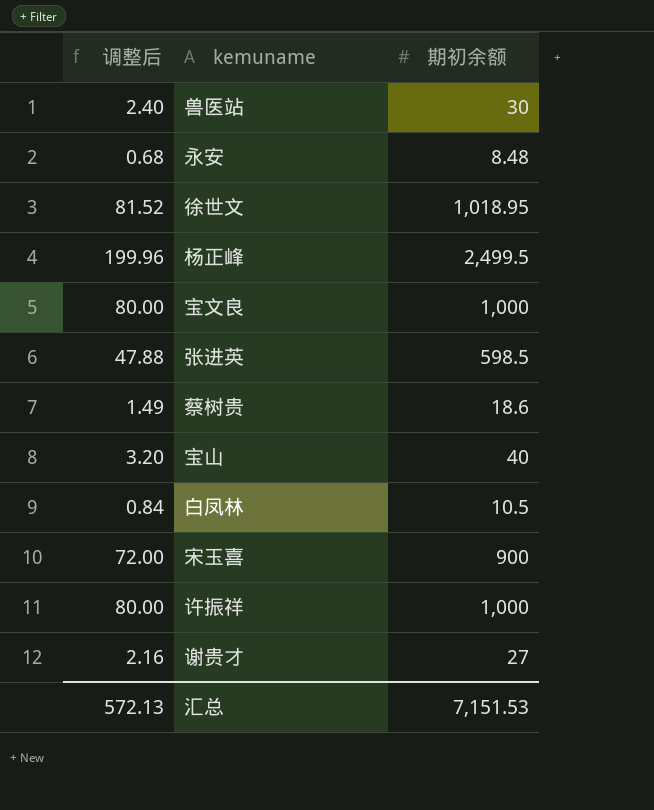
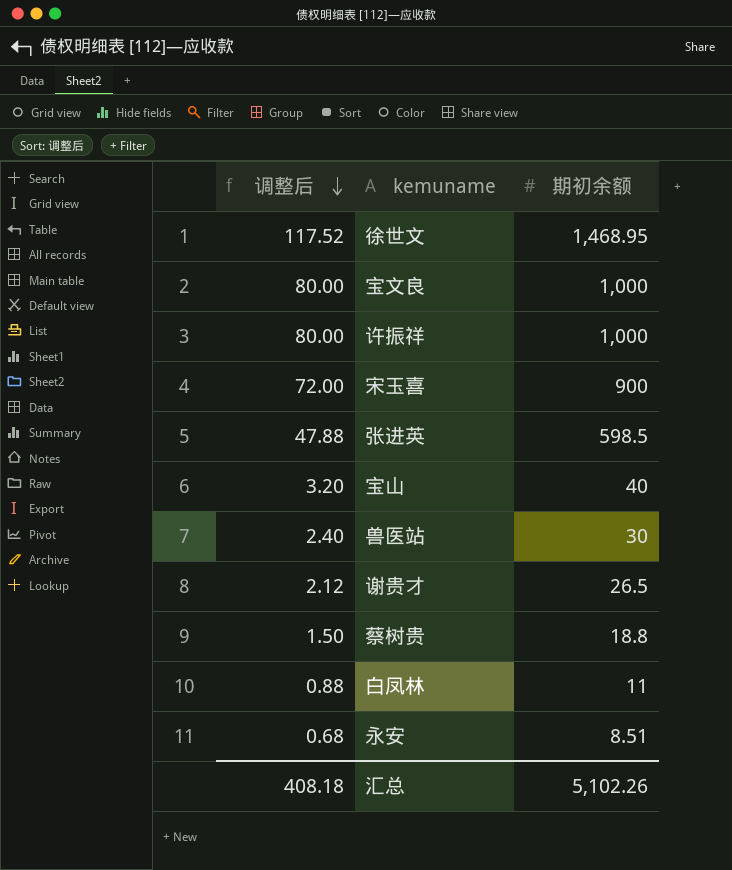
row order: none -> 调整后 descending
row 杨正峰: 199.96 | 2,499.5 -> none
徐世文 | 调整后: 81.52 -> 117.52
徐世文 | 期初余额: 1,018.95 -> 1,468.95
谢贵才 | 调整后: 2.16 -> 2.12
谢贵才 | 期初余额: 27 -> 26.5
蔡树贵 | 调整后: 1.49 -> 1.50
蔡树贵 | 期初余额: 18.6 -> 18.8
白凤林 | 调整后: 0.84 -> 0.88
白凤林 | 期初余额: 10.5 -> 11
永安 | 期初余额: 8.48 -> 8.51
汇总 | 调整后: 572.13 -> 408.18
汇总 | 期初余额: 7,151.53 -> 5,102.26

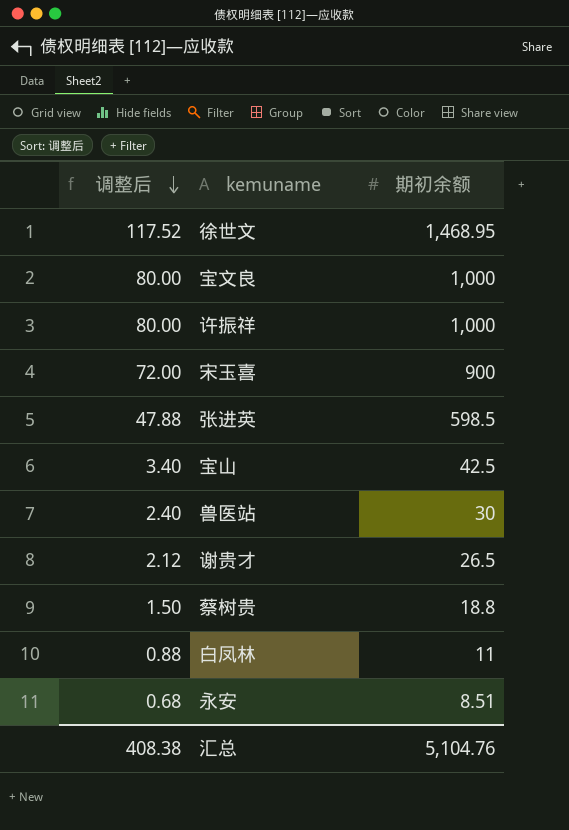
宝山 | 调整后: 3.20 -> 3.40
宝山 | 期初余额: 40 -> 42.5
汇总 | 调整后: 408.18 -> 408.38
汇总 | 期初余额: 5,102.26 -> 5,104.76

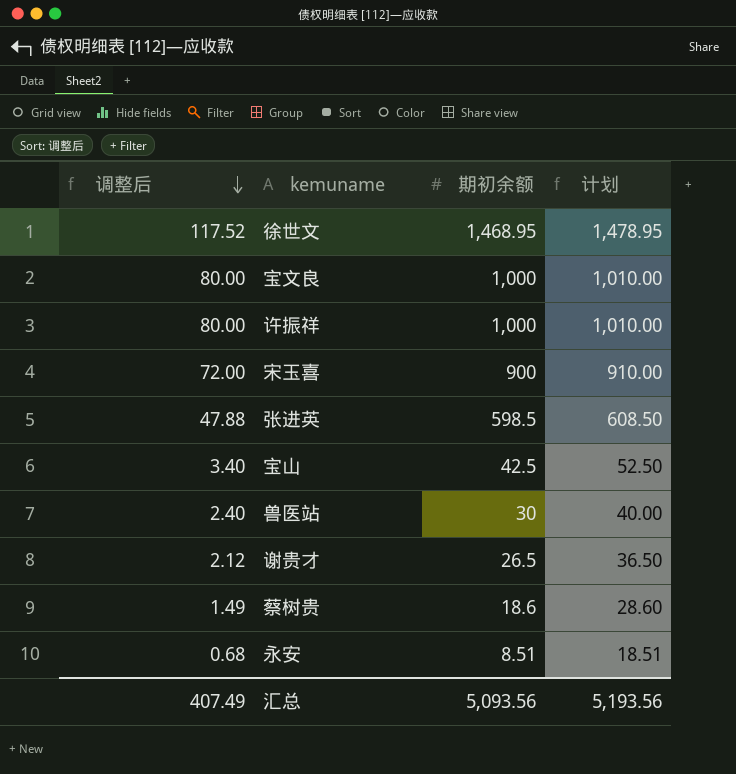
column 计划 | formula: none -> [期初余额] + 10
row 白凤林: 0.88 | 11 -> none
蔡树贵 | 调整后: 1.50 -> 1.49
蔡树贵 | 期初余额: 18.8 -> 18.6
汇总 | 调整后: 408.38 -> 407.49
汇总 | 期初余额: 5,104.76 -> 5,093.56

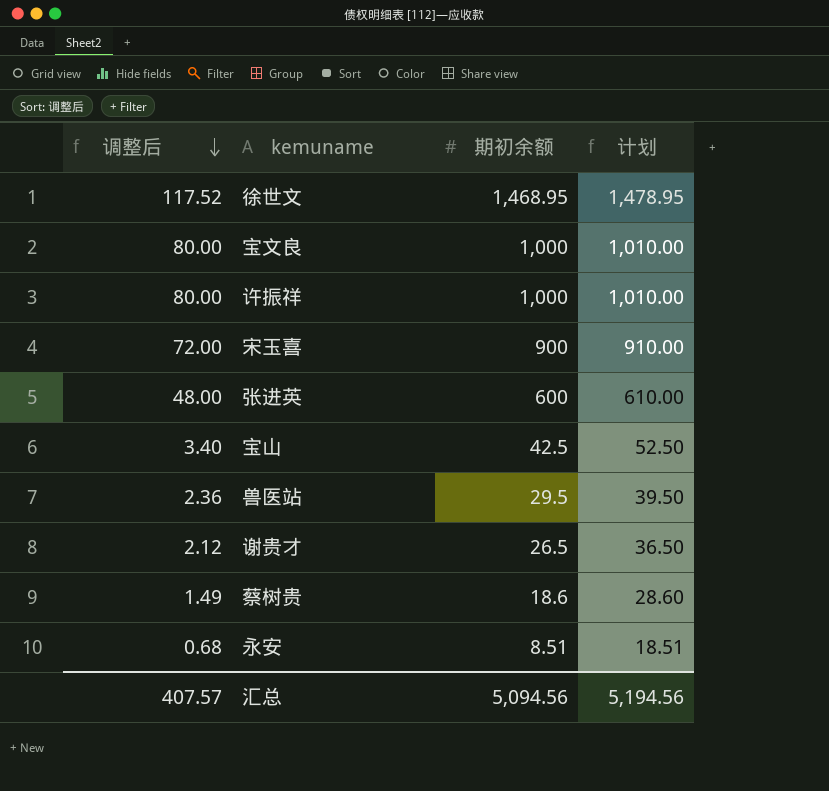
张进英 | 调整后: 47.88 -> 48.00
张进英 | 期初余额: 598.5 -> 600
张进英 | 计划: 608.50 -> 610.00
兽医站 | 调整后: 2.40 -> 2.36
兽医站 | 期初余额: 30 -> 29.5
兽医站 | 计划: 40.00 -> 39.50
汇总 | 调整后: 407.49 -> 407.57
汇总 | 期初余额: 5,093.56 -> 5,094.56
汇总 | 计划: 5,193.56 -> 5,194.56

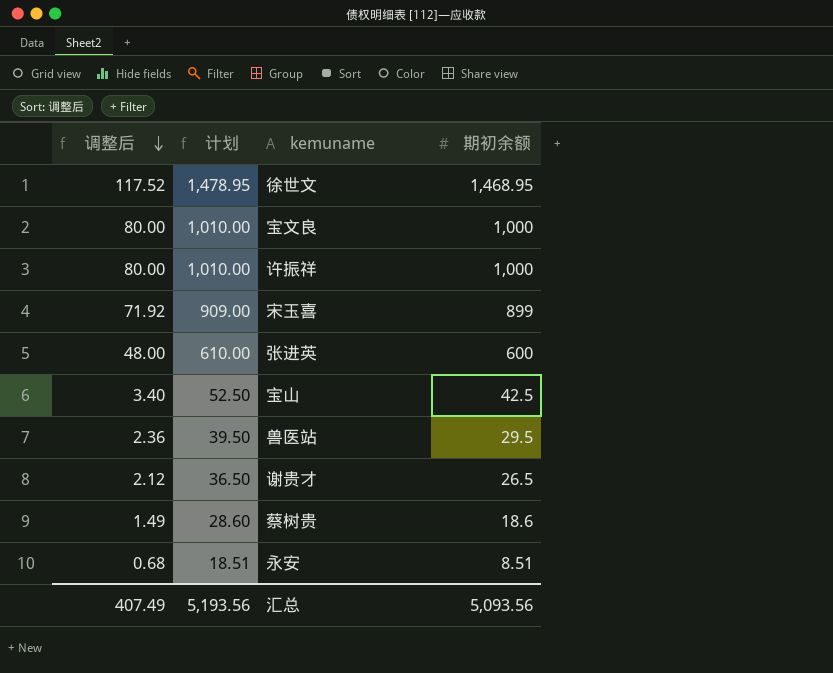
column 计划 | position: 4 -> 2
宋玉喜 | 调整后: 72.00 -> 71.92
宋玉喜 | 计划: 910.00 -> 909.00
宋玉喜 | 期初余额: 900 -> 899
汇总 | 调整后: 407.57 -> 407.49
汇总 | 计划: 5,194.56 -> 5,193.56
汇总 | 期初余额: 5,094.56 -> 5,093.56

